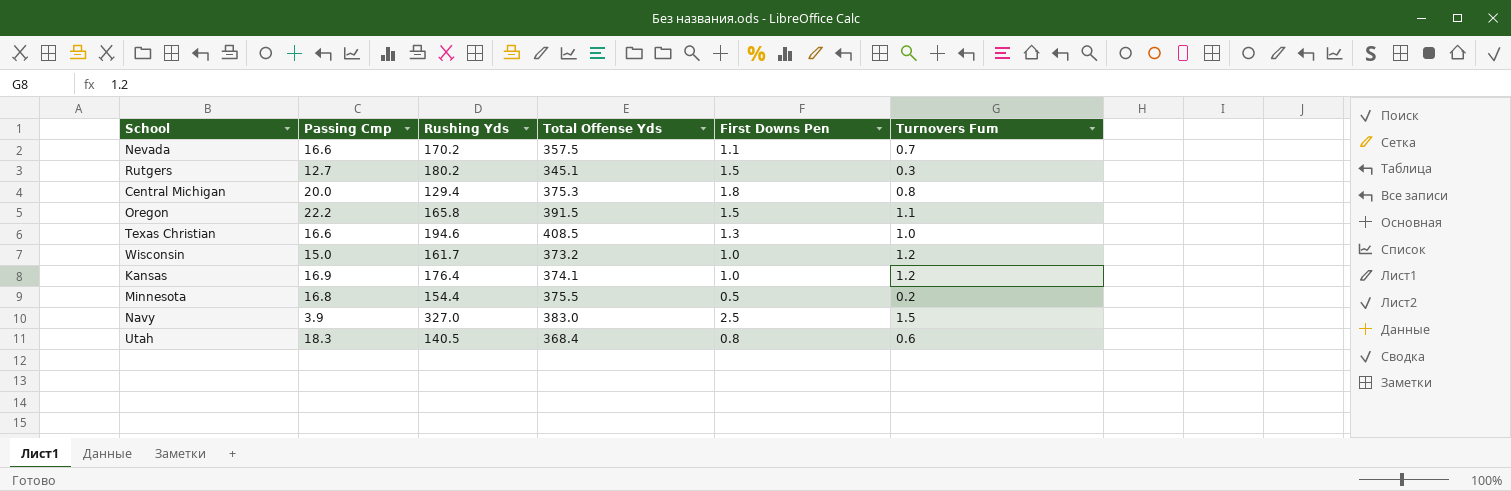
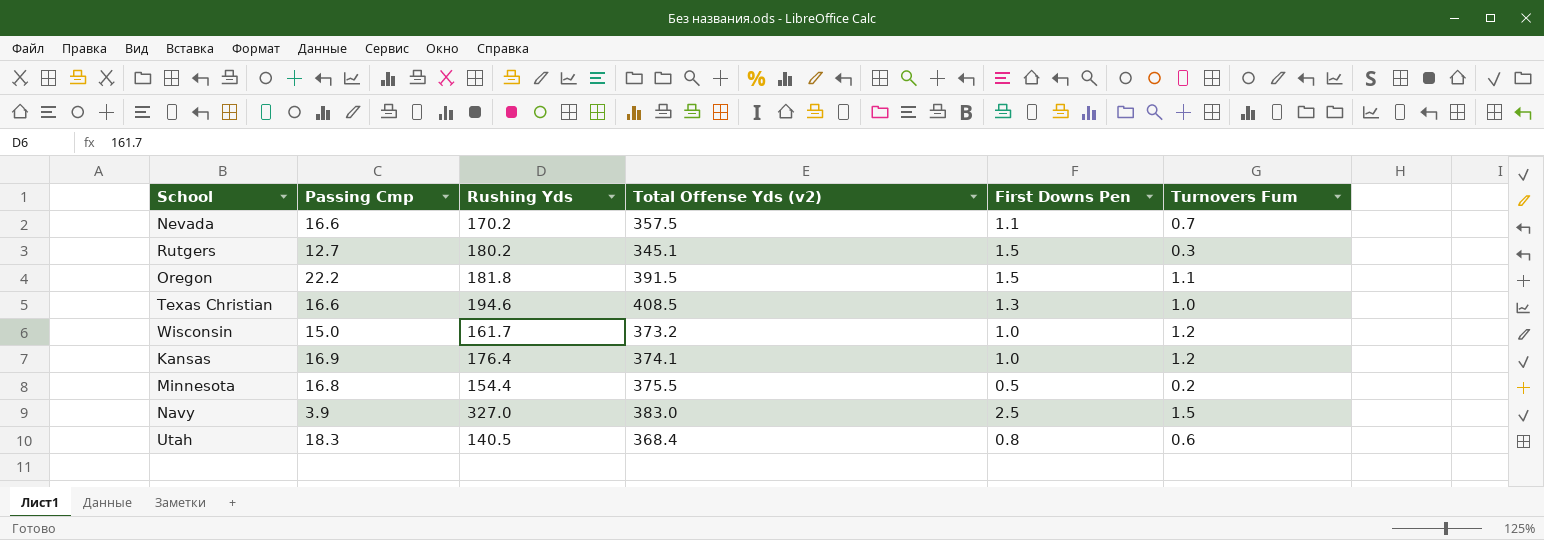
column name: Total Offense Yds -> Total Offense Yds (v2)
row Central Michigan: 20.0 | 129.4 | 375.3 | 1.8 | 0.8 -> none
Oregon | Rushing Yds: 165.8 -> 181.8

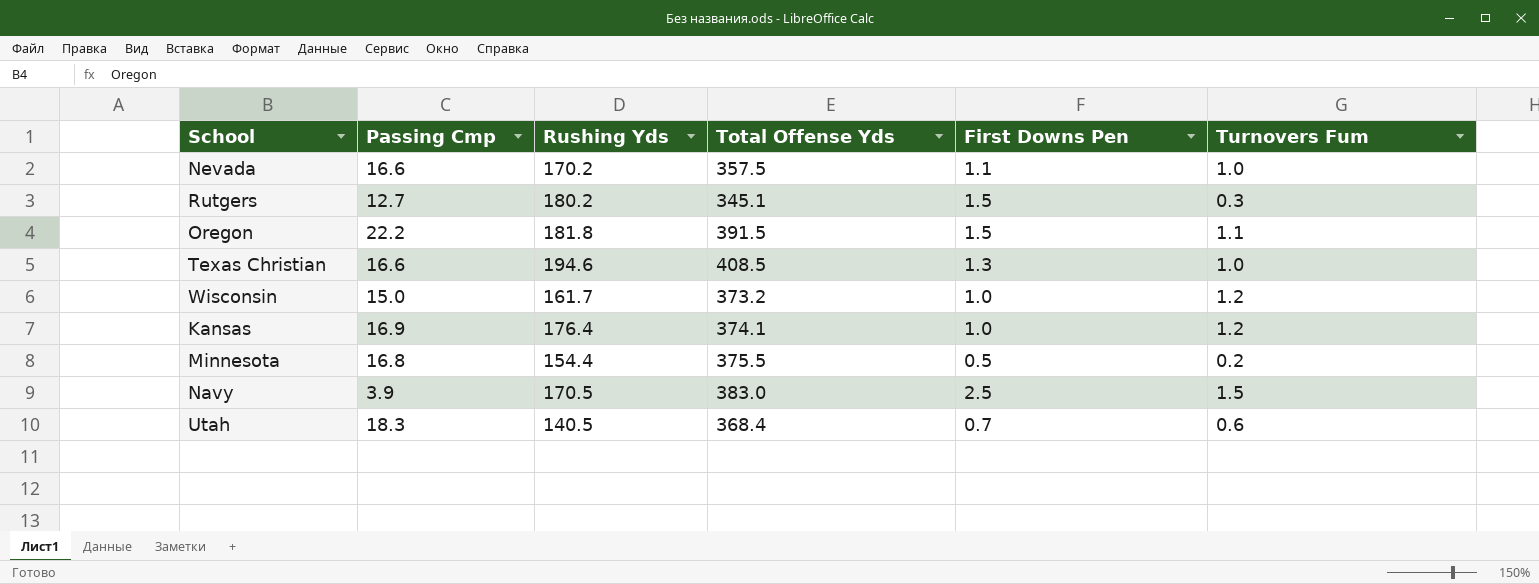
column name: Total Offense Yds (v2) -> Total Offense Yds
Nevada | Turnovers Fum: 0.7 -> 1.0
Navy | Rushing Yds: 327.0 -> 170.5
Utah | First Downs Pen: 0.8 -> 0.7

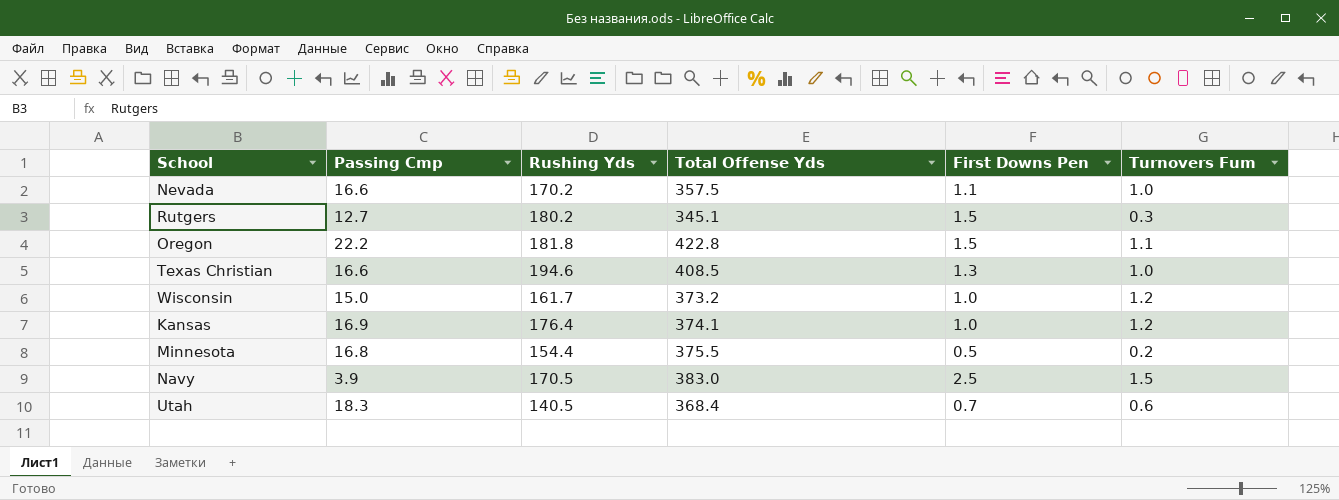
Oregon | Total Offense Yds: 391.5 -> 422.8

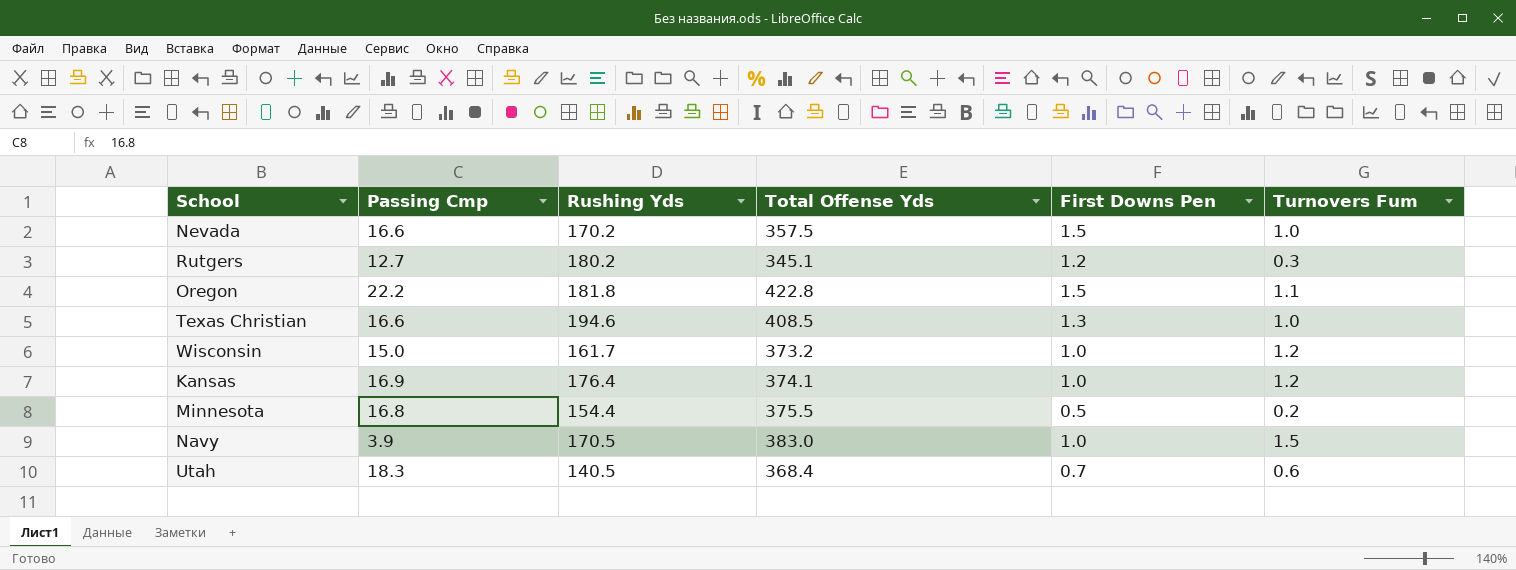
Nevada | First Downs Pen: 1.1 -> 1.5
Rutgers | First Downs Pen: 1.5 -> 1.2
Navy | First Downs Pen: 2.5 -> 1.0

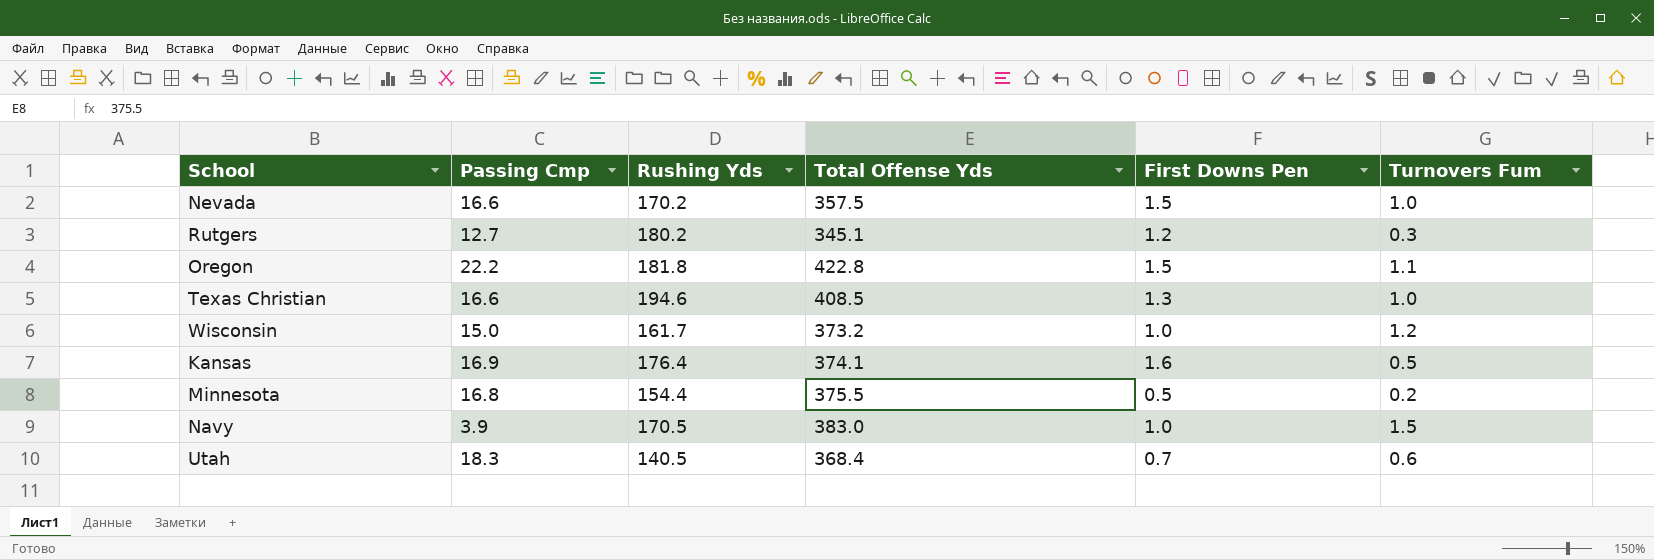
Kansas | First Downs Pen: 1.0 -> 1.6
Kansas | Turnovers Fum: 1.2 -> 0.5

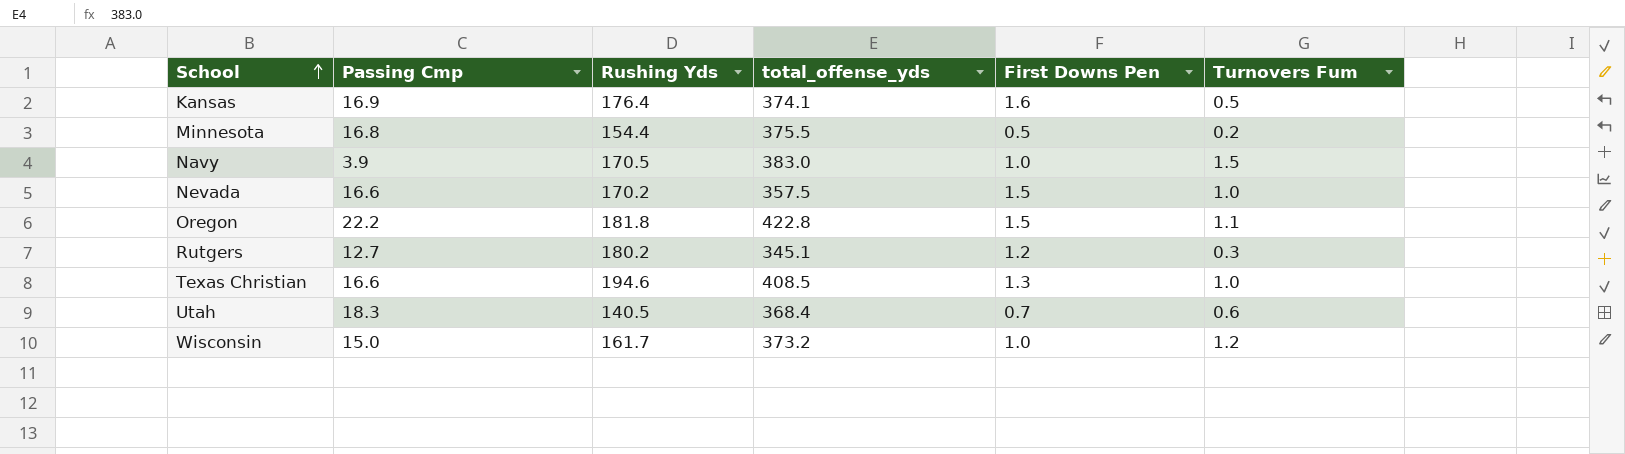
row order: none -> School ascending
column name: Total Offense Yds -> total_offense_yds

